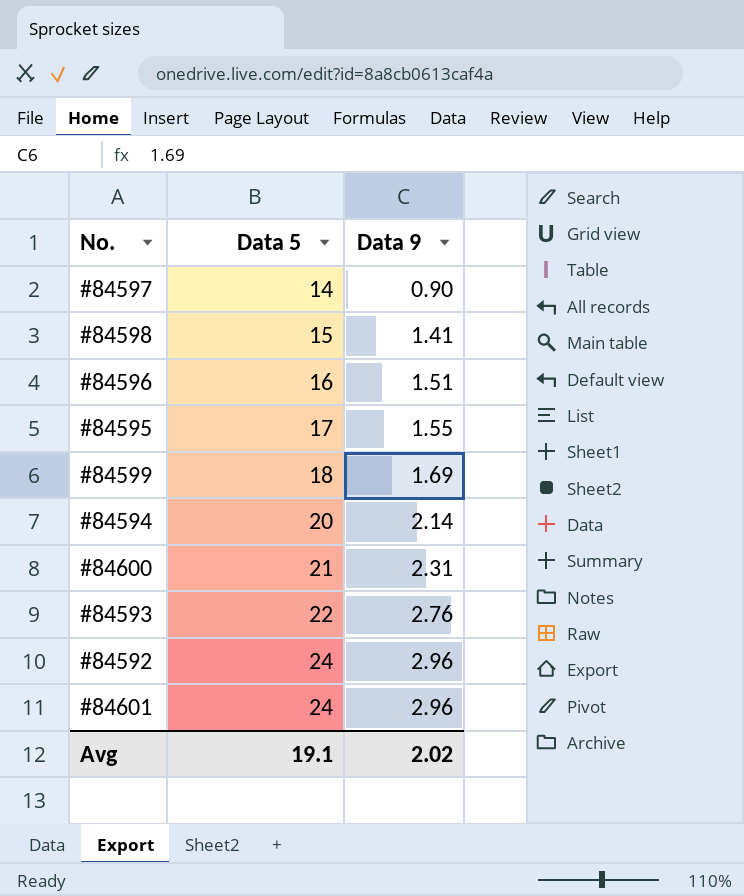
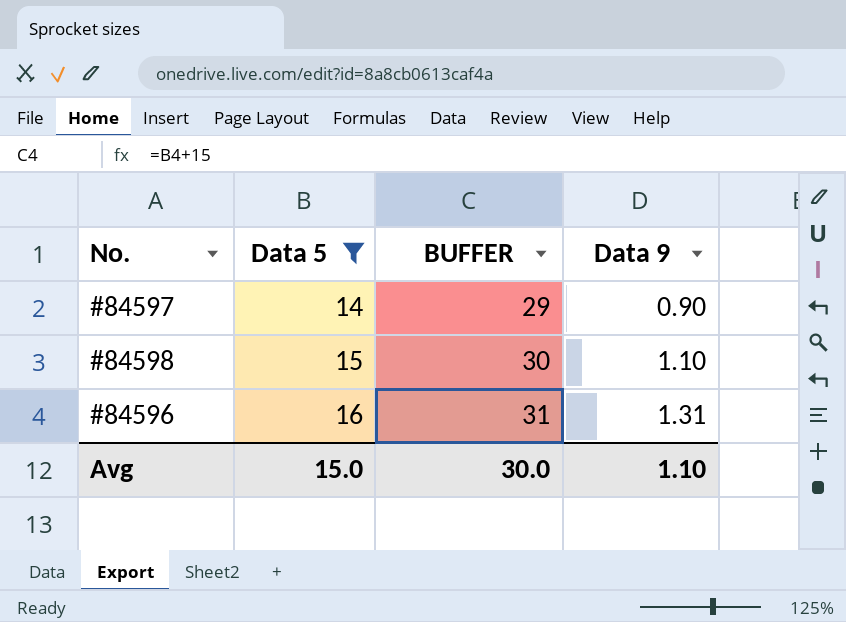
filter: none -> Data 5 <= 16
column BUFFER | formula: none -> [Data 5] + 15
#84598 | Data 9: 1.41 -> 1.10
#84596 | Data 9: 1.51 -> 1.31
Avg | Data 5: 19.1 -> 15.0
Avg | Data 9: 2.02 -> 1.10

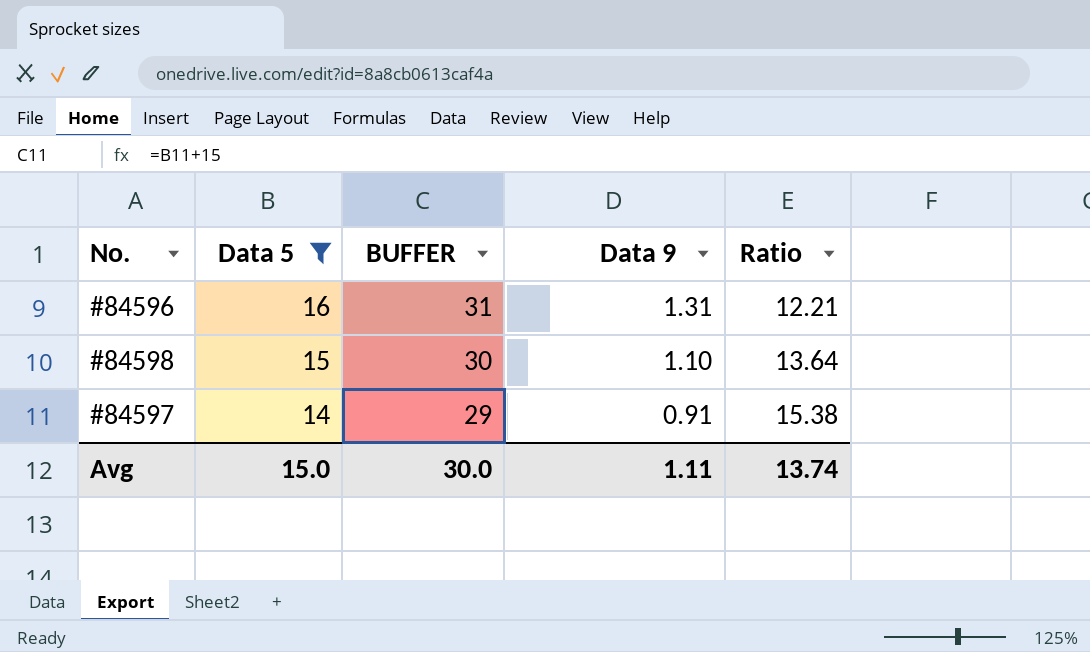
row order: Data 5 ascending -> Data 5 descending
column Ratio | formula: none -> [Data 5] / [Data 9]
#84597 | Data 9: 0.90 -> 0.91
Avg | Data 9: 1.10 -> 1.11

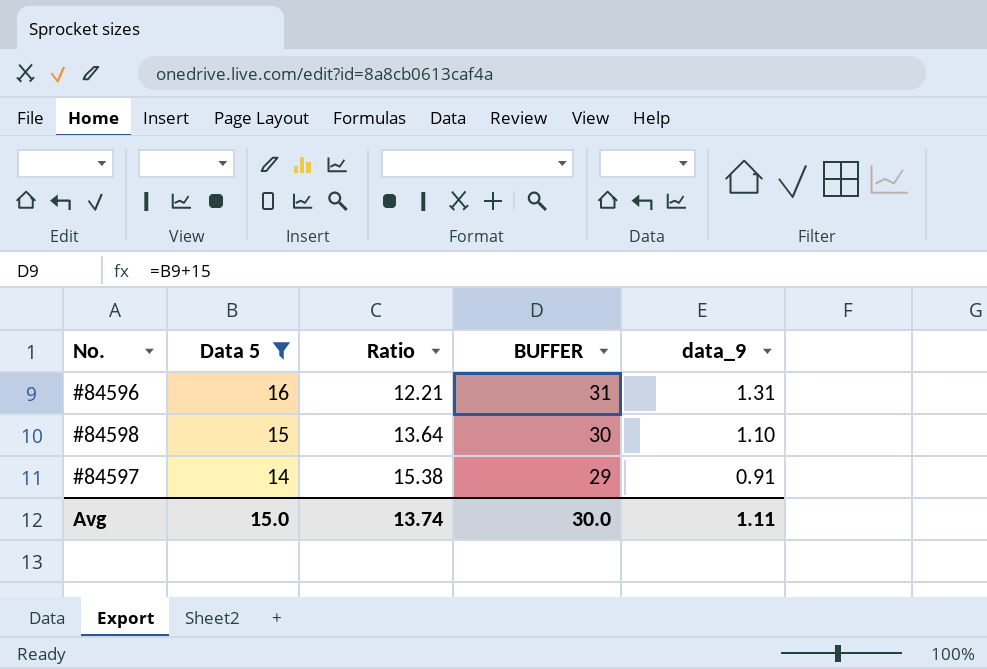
column Ratio | position: 5 -> 3
column name: Data 9 -> data_9

